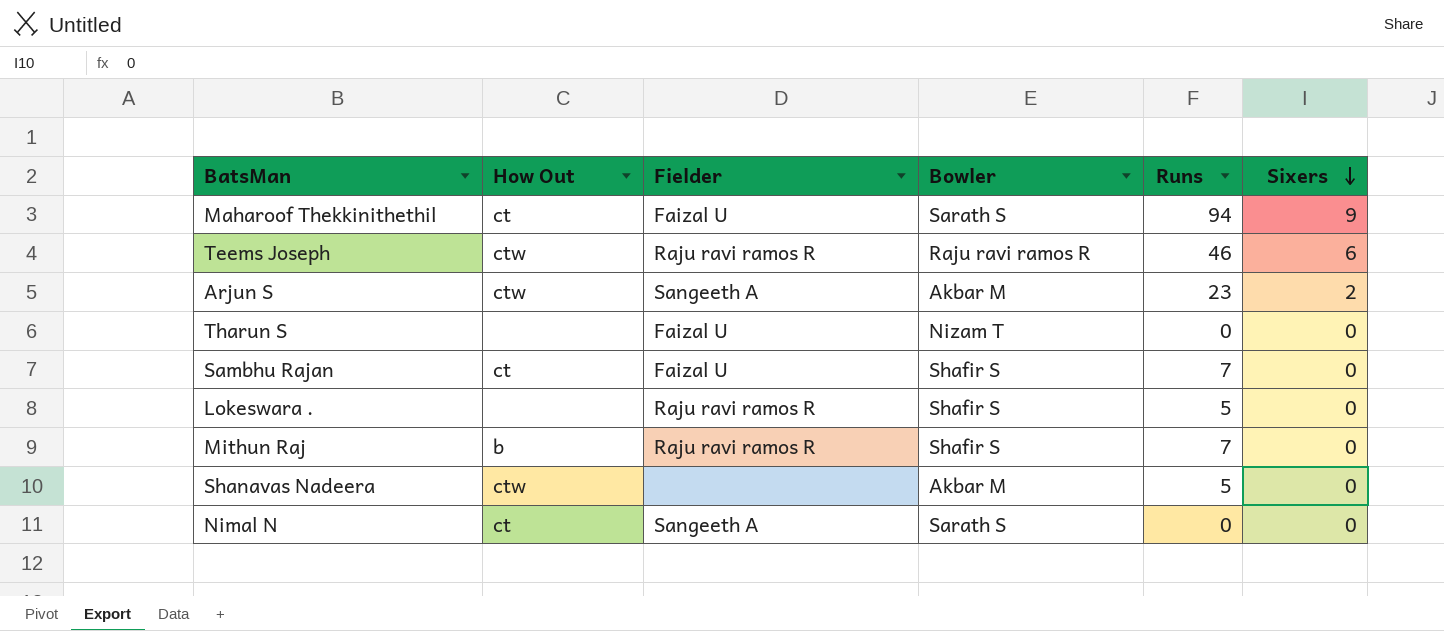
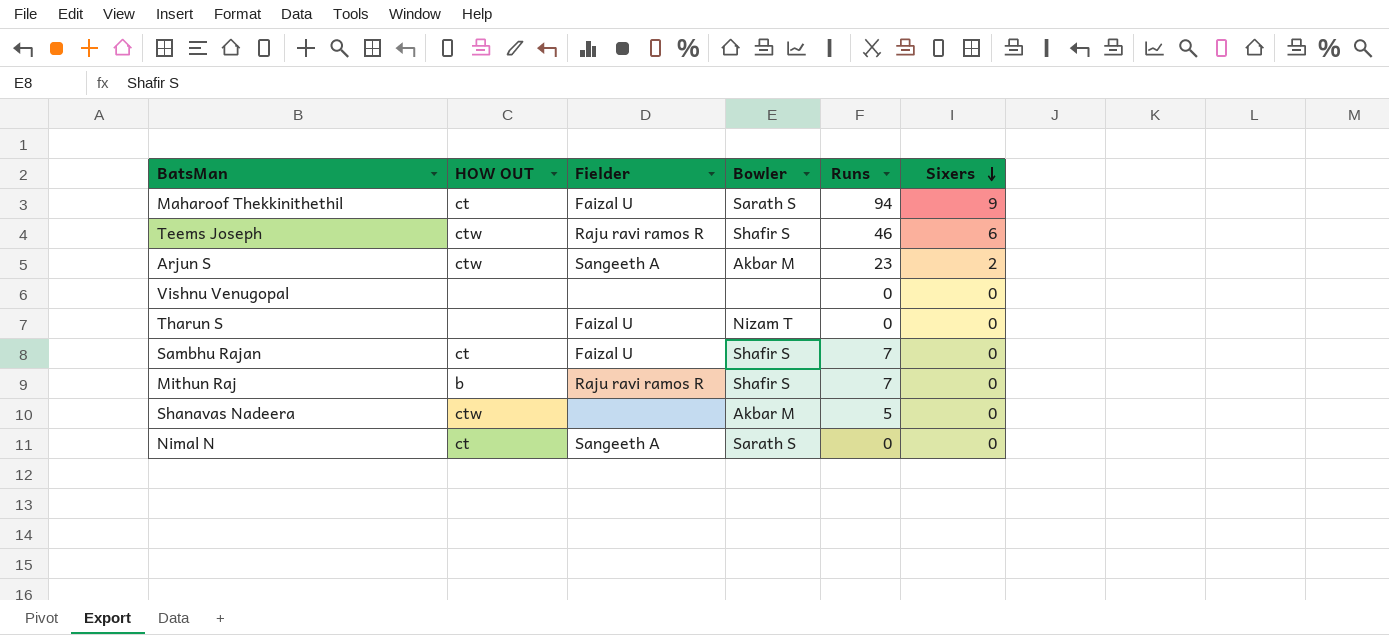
column name: How Out -> HOW OUT
row Lokeswara .: none | Raju ravi ramos R | Shafir S | 5 | 0 -> none
Teems Joseph | Bowler: Raju ravi ramos R -> Shafir S
row Vishnu Venugopal: none -> none | none | none | 0 | 0

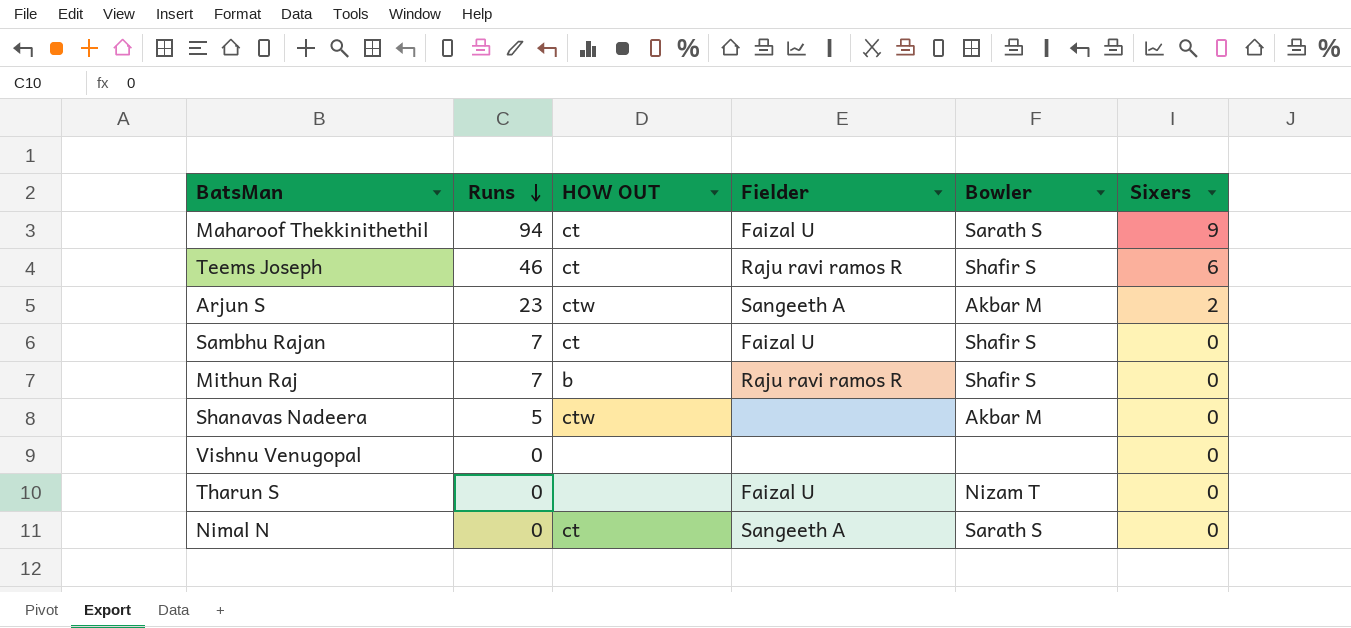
row order: Sixers descending -> Runs descending
column Runs | position: 5 -> 2
Teems Joseph | HOW OUT: ctw -> ct

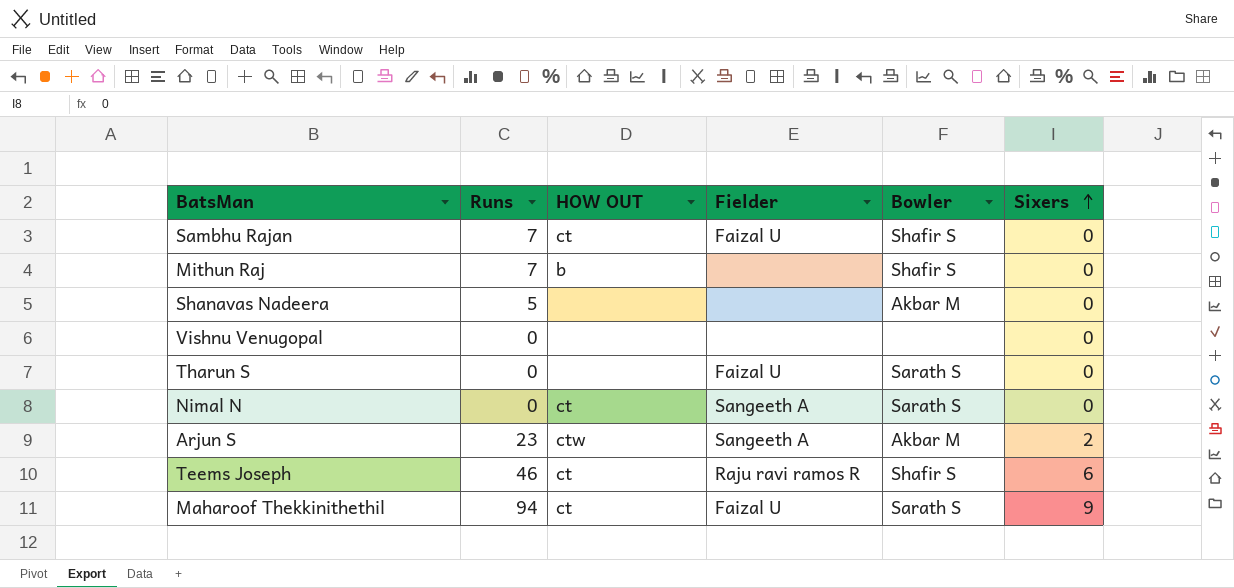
row order: Runs descending -> Sixers ascending
Mithun Raj | Fielder: Raju ravi ramos R -> none
Shanavas Nadeera | HOW OUT: ctw -> none
Tharun S | Bowler: Nizam T -> Sarath S

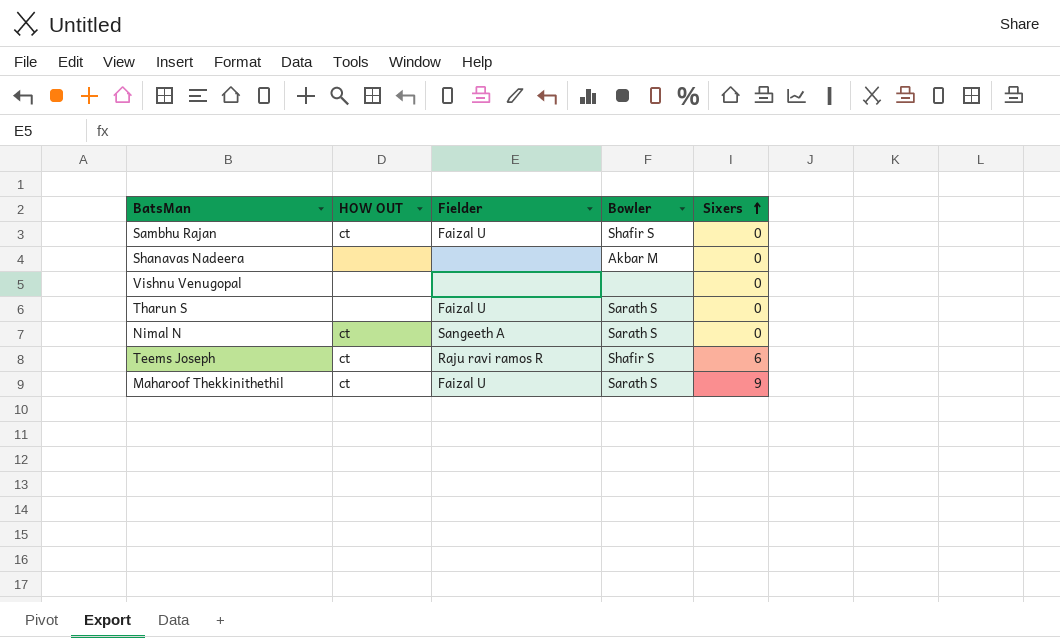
column Runs | position: 2 -> none
row Mithun Raj: 7 | b | none | Shafir S | 0 -> none
row Arjun S: 23 | ctw | Sangeeth A | Akbar M | 2 -> none

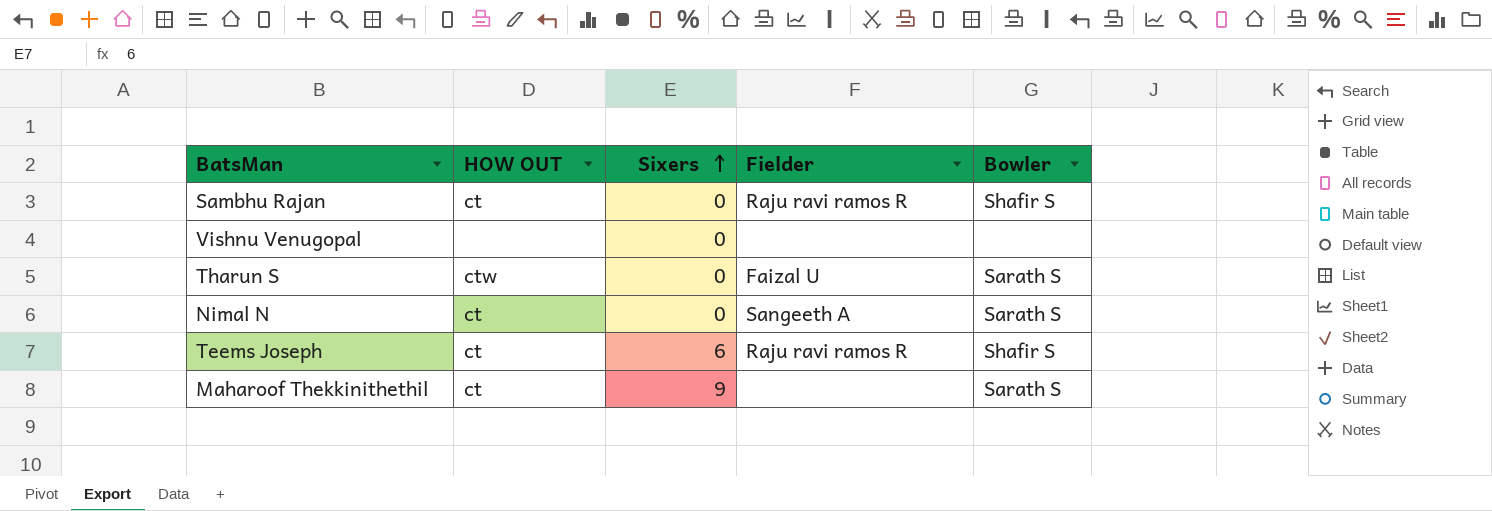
column Sixers | position: 5 -> 3
row Shanavas Nadeera: none | none | Akbar M | 0 -> none
Sambhu Rajan | Fielder: Faizal U -> Raju ravi ramos R
Tharun S | HOW OUT: none -> ctw
Maharoof Thekkinithethil | Fielder: Faizal U -> none

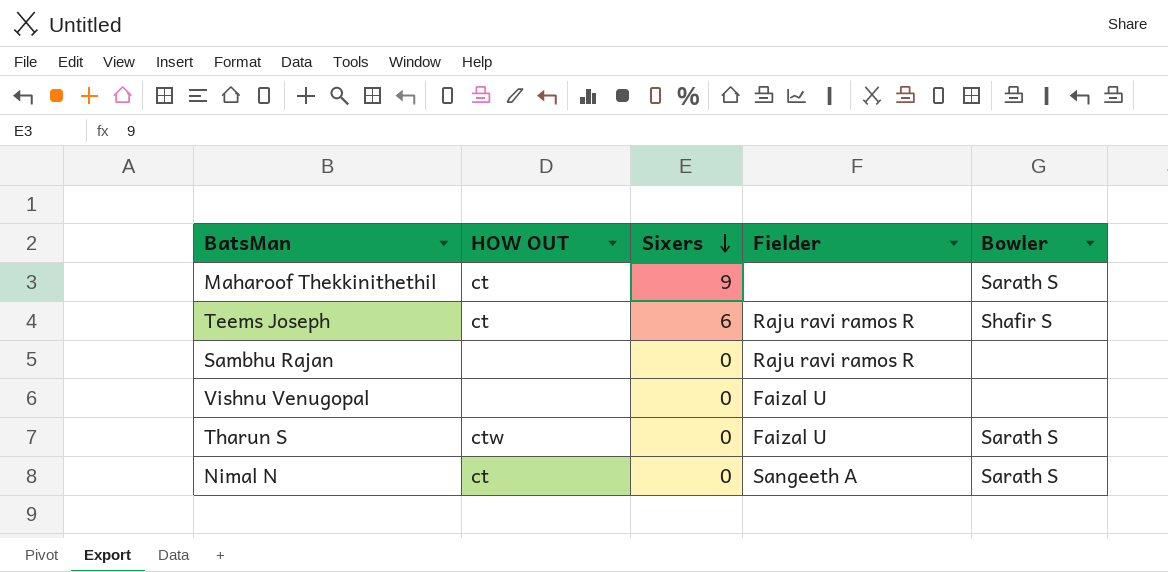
row order: Sixers ascending -> Sixers descending
Sambhu Rajan | HOW OUT: ct -> none
Sambhu Rajan | Bowler: Shafir S -> none
Vishnu Venugopal | Fielder: none -> Faizal U

